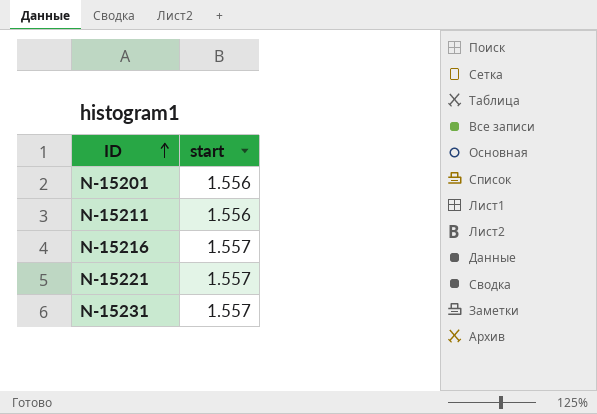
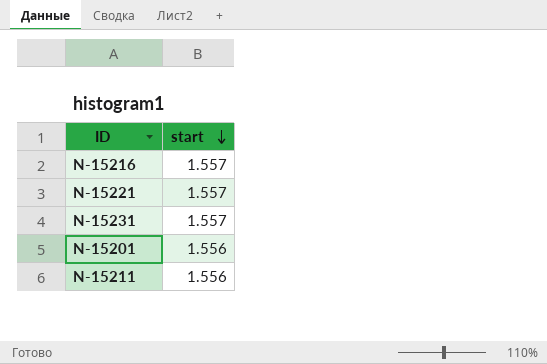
row order: ID ascending -> start descending

